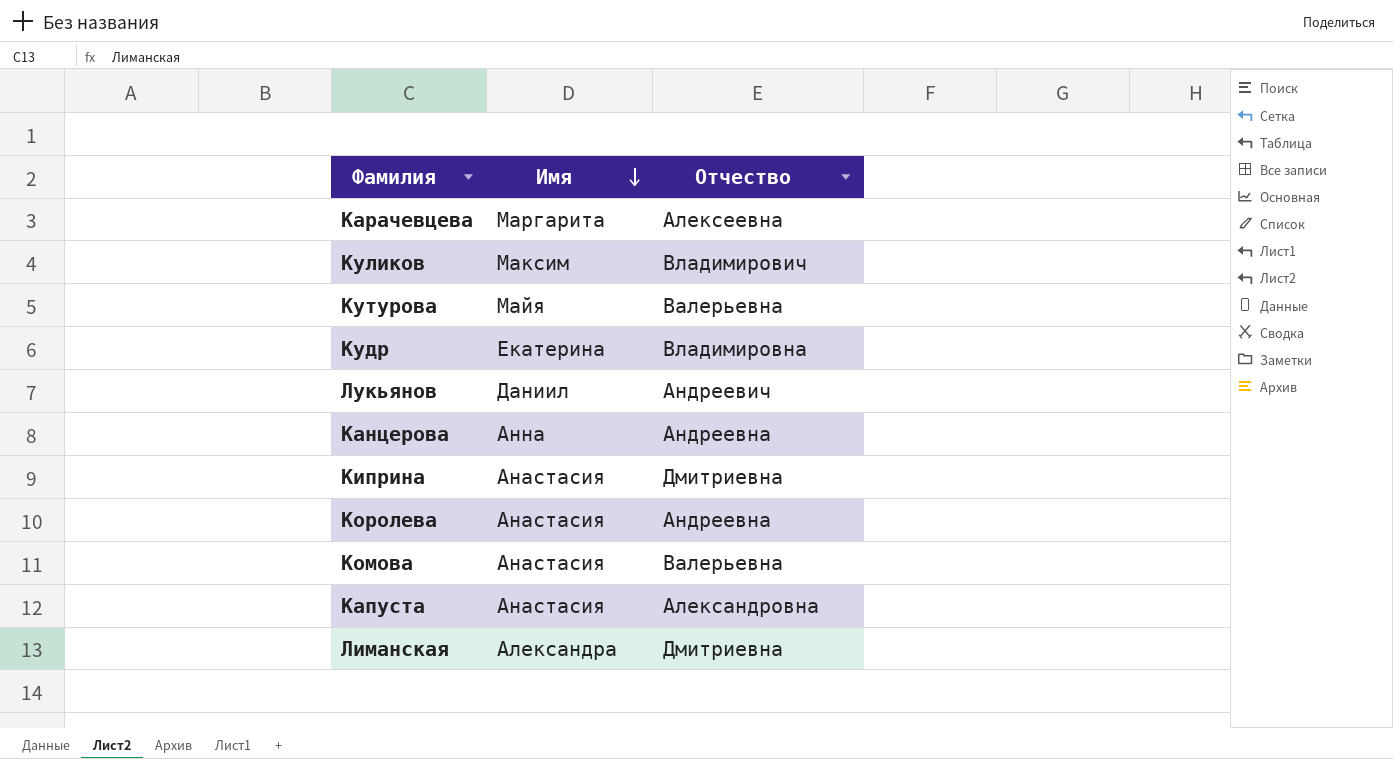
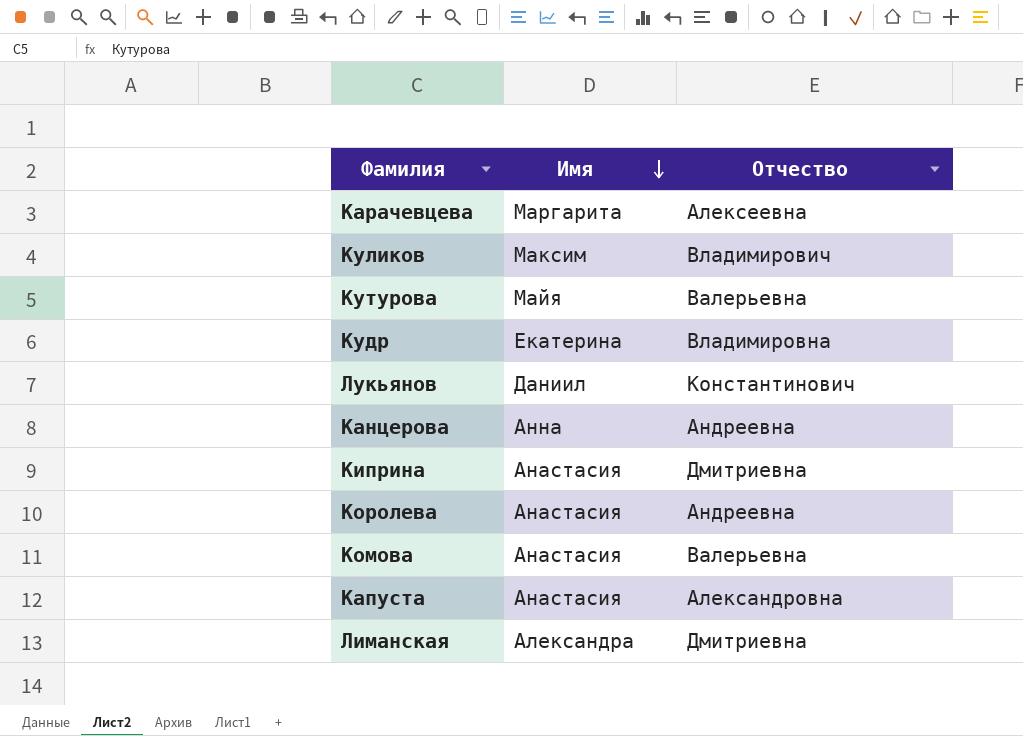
Лукьянов | Отчество: Андреевич -> Константинович

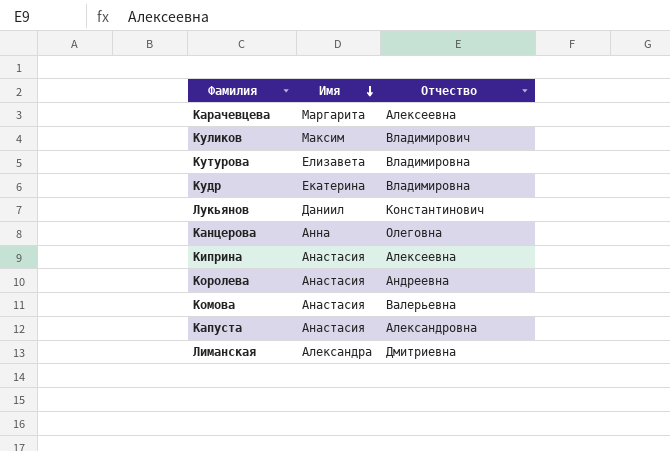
Кутурова | Имя: Майя -> Елизавета
Кутурова | Отчество: Валерьевна -> Владимировна
Канцерова | Отчество: Андреевна -> Олеговна
Киприна | Отчество: Дмитриевна -> Алексеевна

